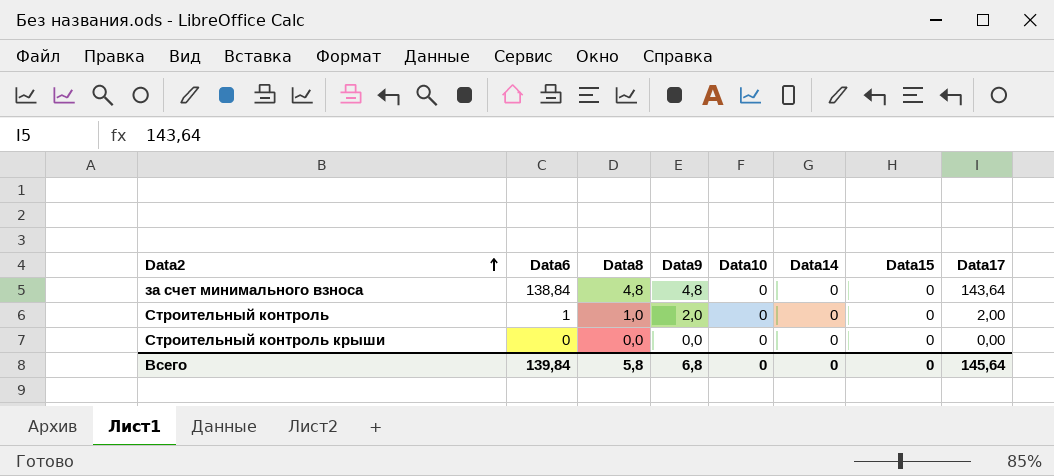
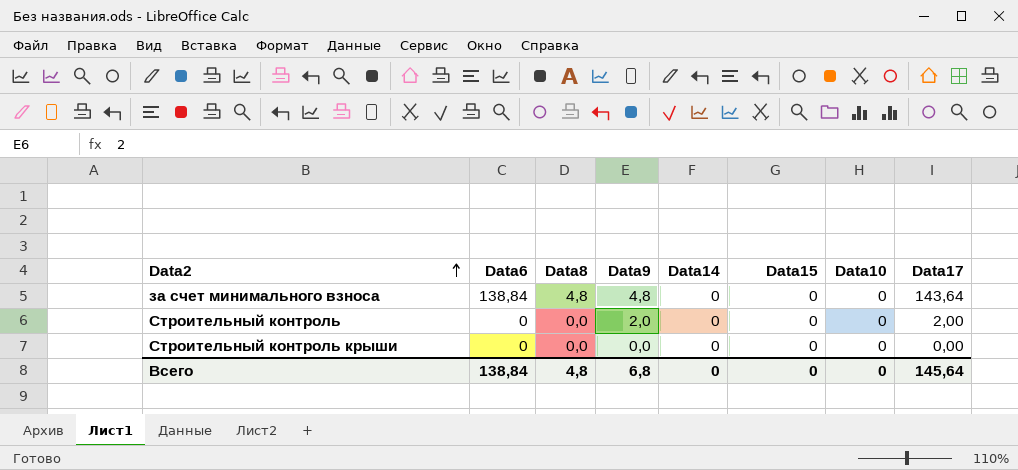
column Data10 | position: 5 -> 7
Строительный контроль | Data6: 1 -> 0
Строительный контроль | Data8: 1,0 -> 0,0
Всего | Data6: 139,84 -> 138,84
Всего | Data8: 5,8 -> 4,8

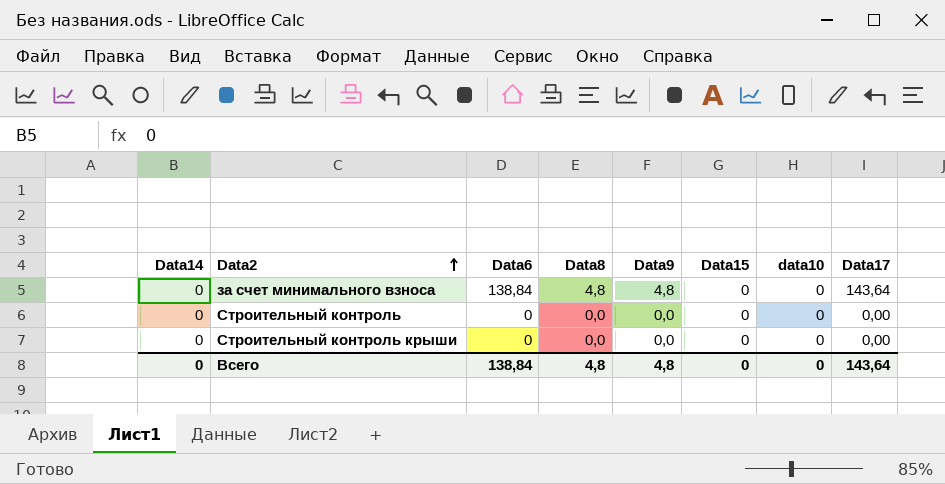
column Data14 | position: 5 -> 1
column name: Data10 -> data10
Строительный контроль | Data9: 2,0 -> 0,0
Строительный контроль | Data17: 2,00 -> 0,00
Всего | Data9: 6,8 -> 4,8
Всего | Data17: 145,64 -> 143,64

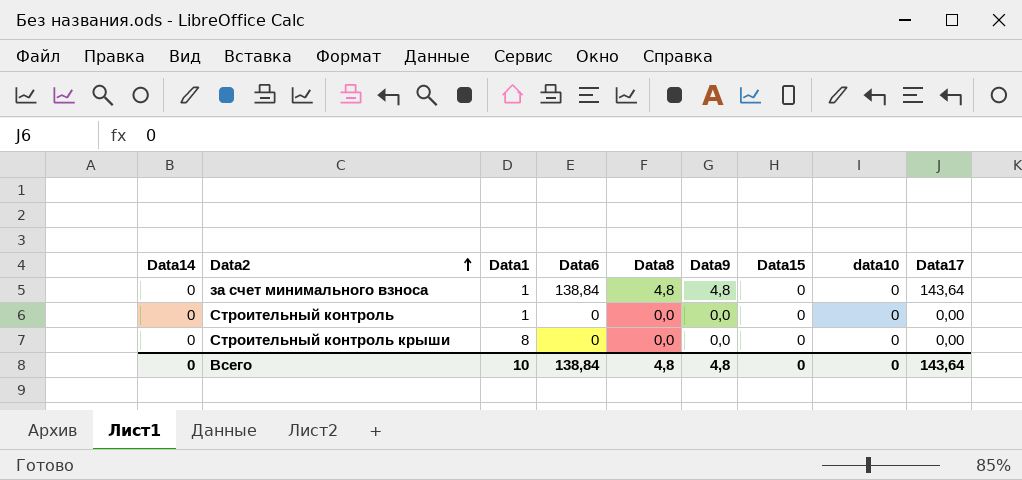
column Data1 | position: none -> 3

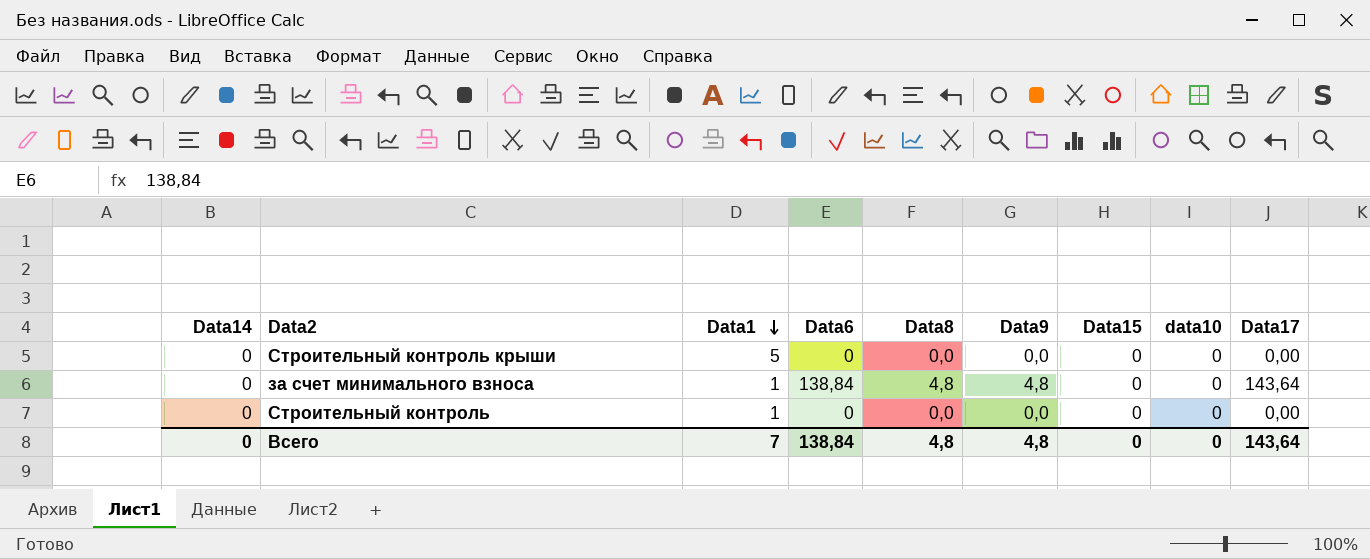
row order: Data2 ascending -> Data1 descending
Строительный контроль крыши | Data1: 8 -> 5
Всего | Data1: 10 -> 7

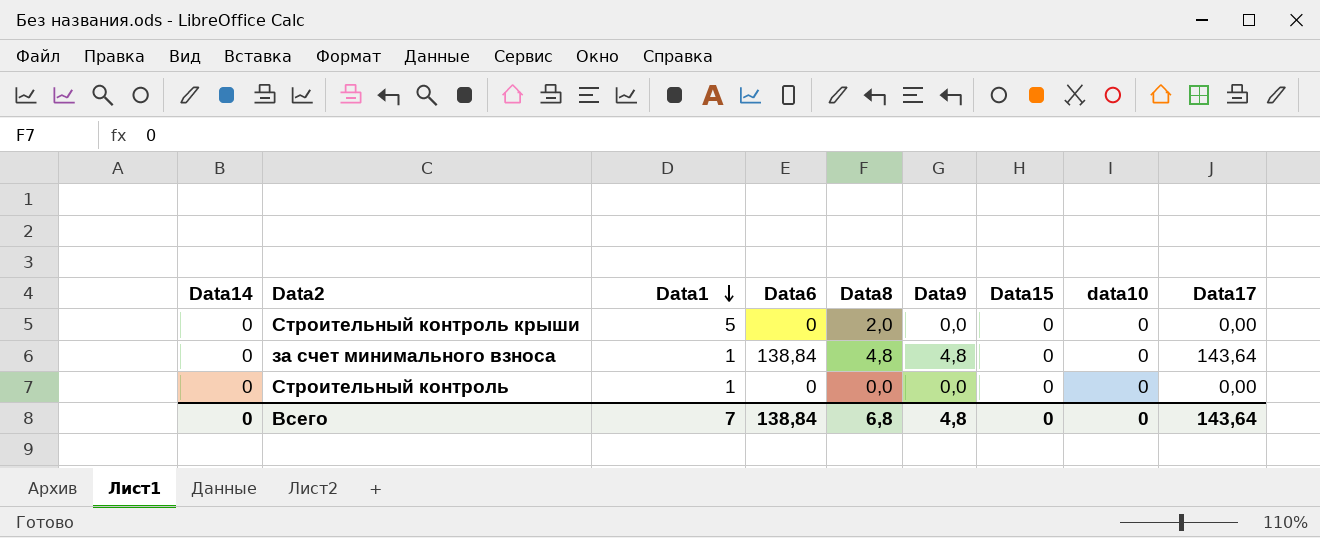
Строительный контроль крыши | Data8: 0,0 -> 2,0
Всего | Data8: 4,8 -> 6,8

